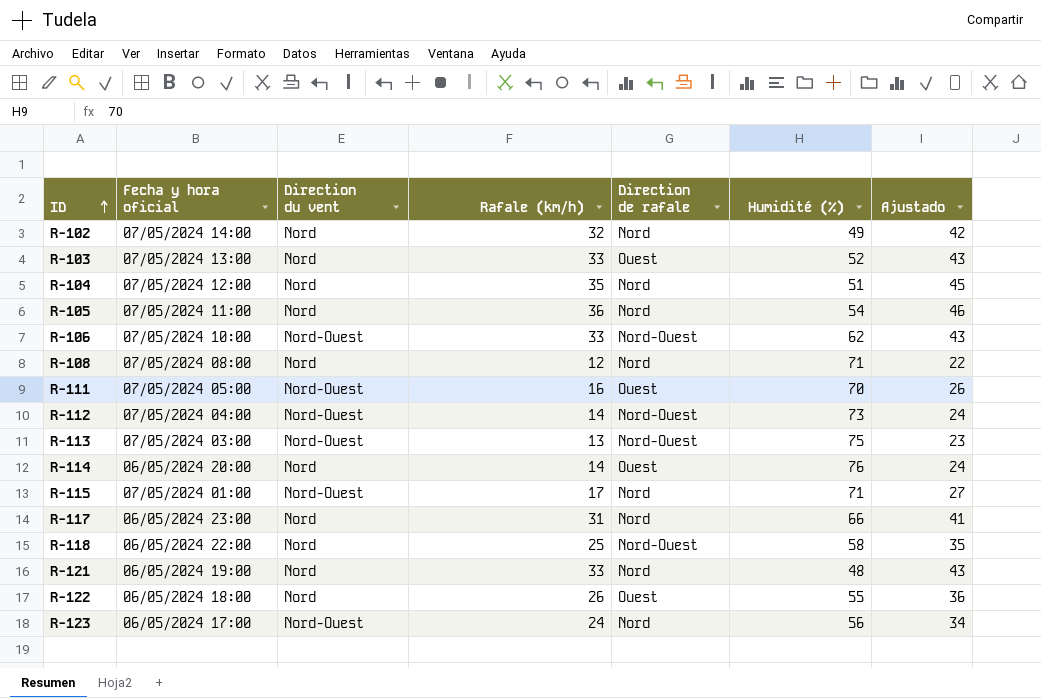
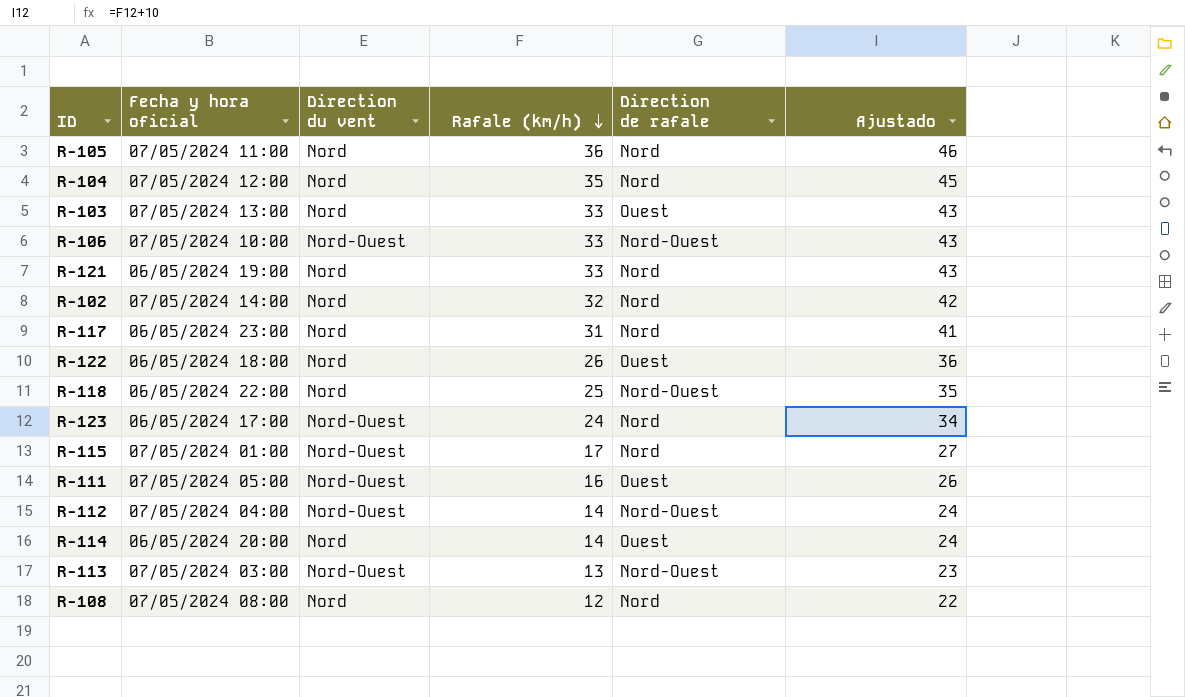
row order: ID ascending -> Rafale (km/h) descending
column Humidité (%) | position: 6 -> none

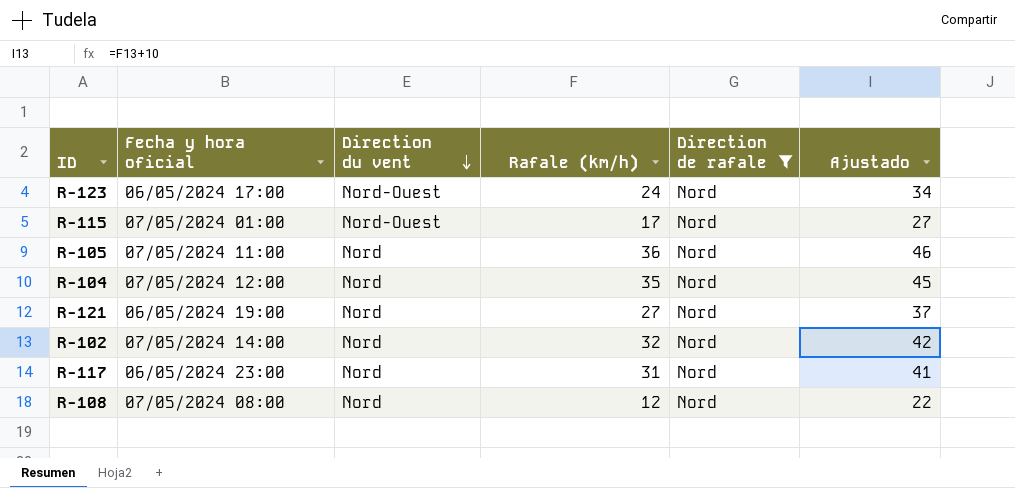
filter: none -> Direction de rafale = Nord
row order: Rafale (km/h) descending -> Direction du vent descending
R-121 | Rafale (km/h): 33 -> 27
R-121 | Ajustado: 43 -> 37

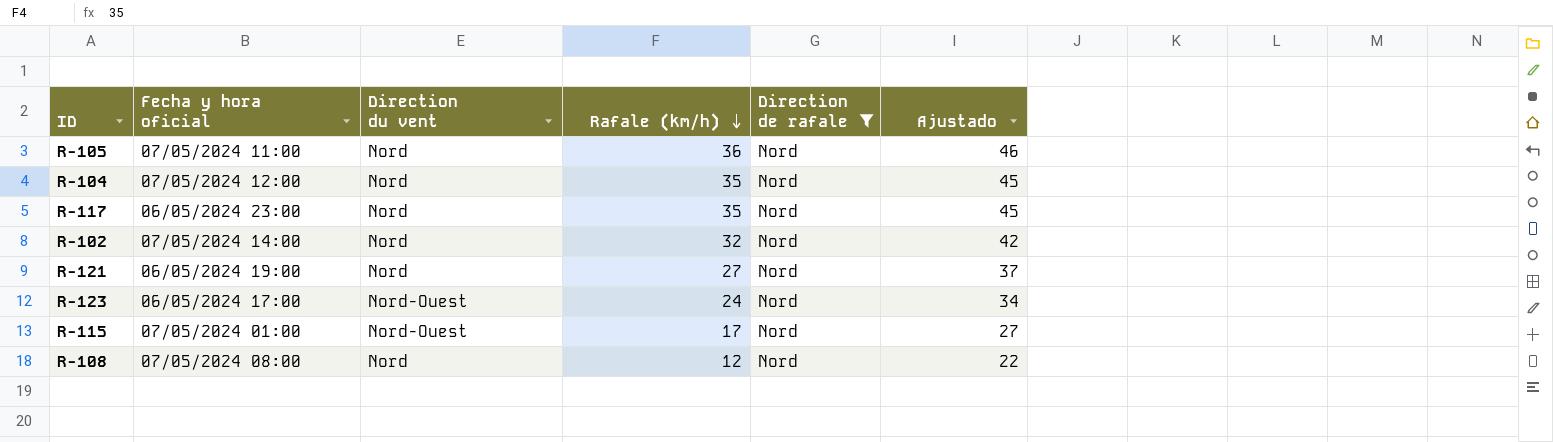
row order: Direction du vent descending -> Rafale (km/h) descending
R-117 | Rafale (km/h): 31 -> 35
R-117 | Ajustado: 41 -> 45

